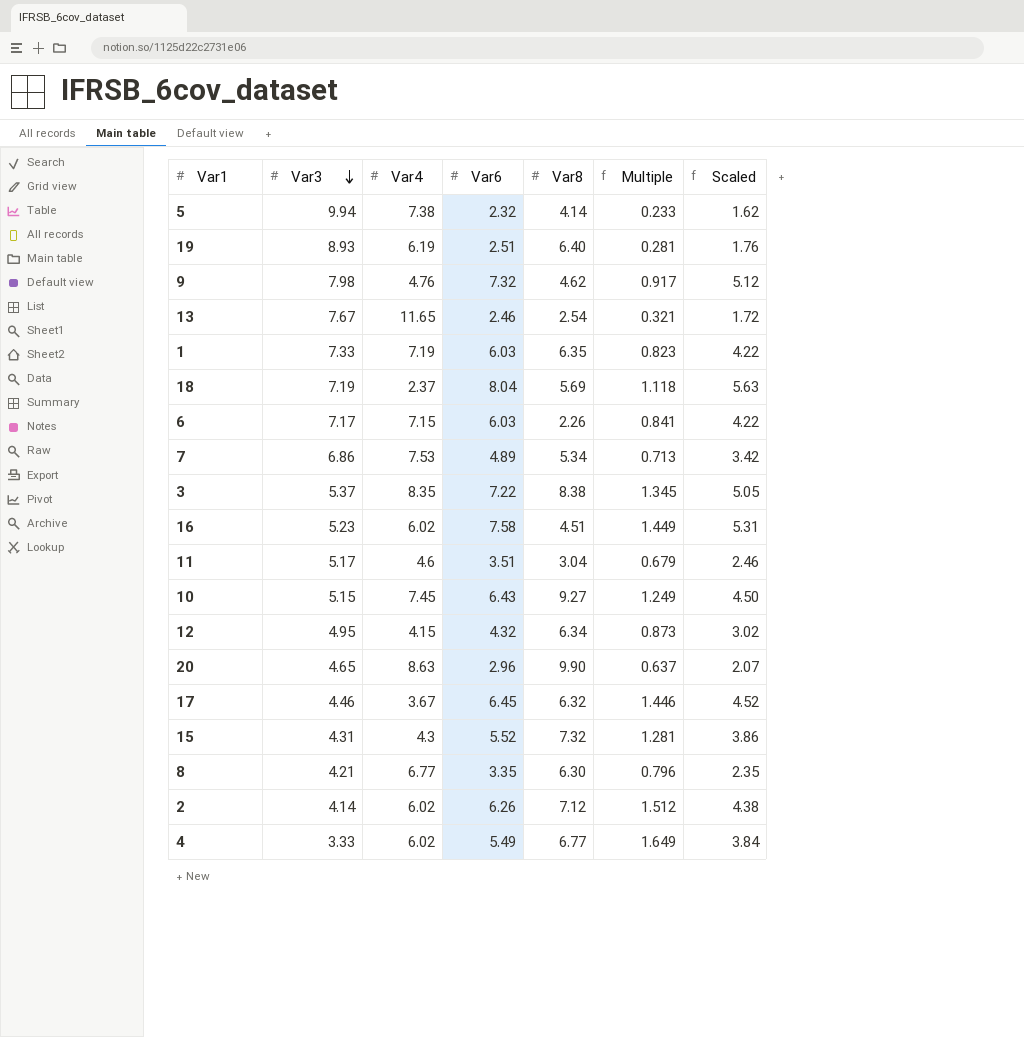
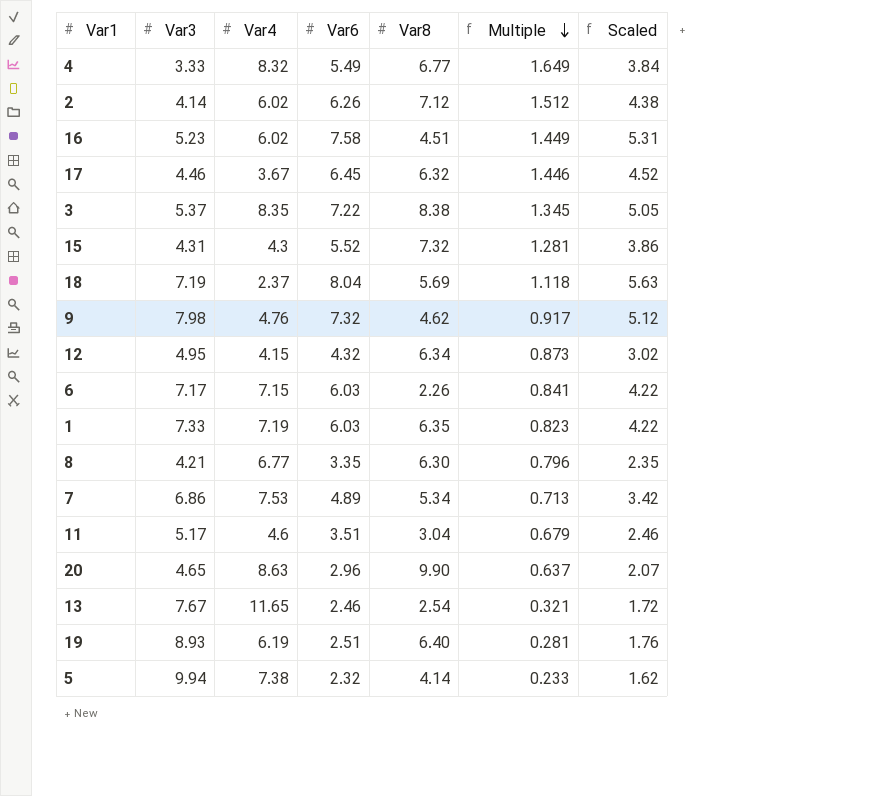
row order: Var3 descending -> Multiple descending
row 10: 5.15 | 7.45 | 6.43 | 9.27 | 1.249 | 4.50 -> none
4 | Var4: 6.02 -> 8.32

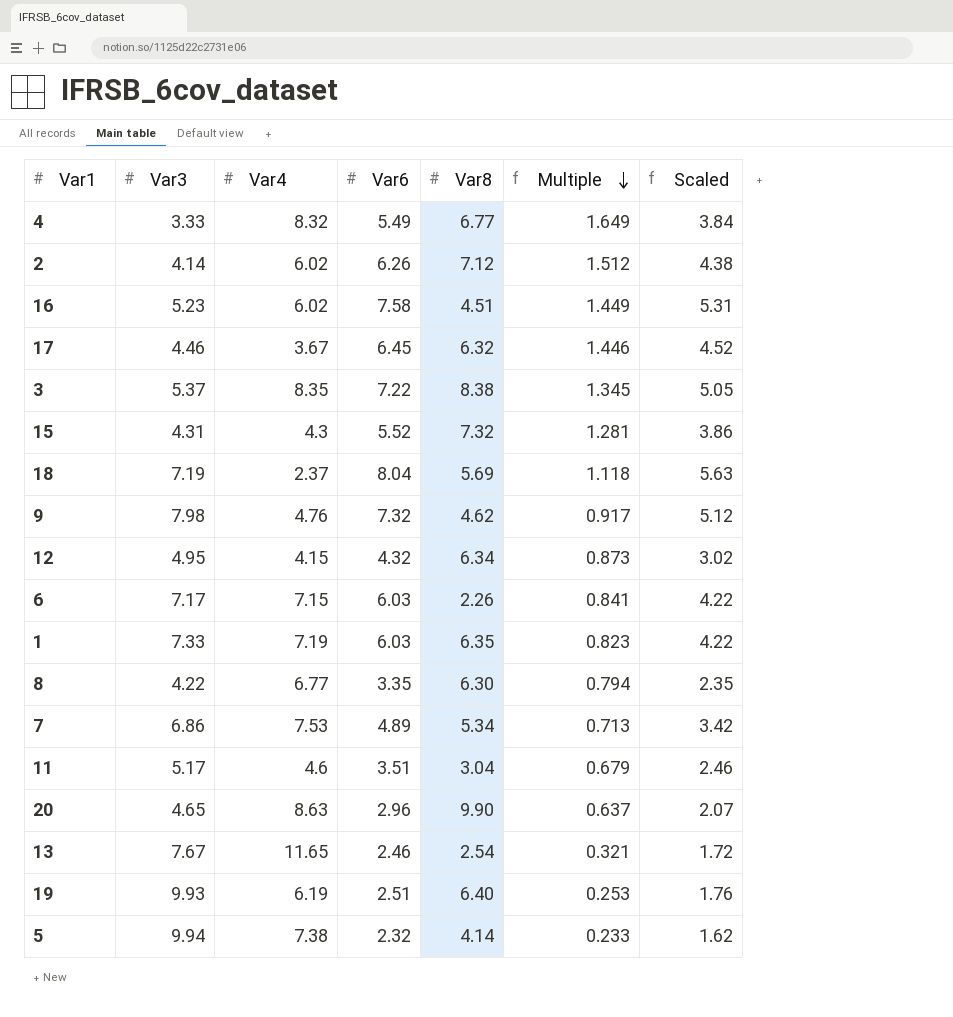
8 | Var3: 4.21 -> 4.22
8 | Multiple: 0.796 -> 0.794
19 | Var3: 8.93 -> 9.93
19 | Multiple: 0.281 -> 0.253

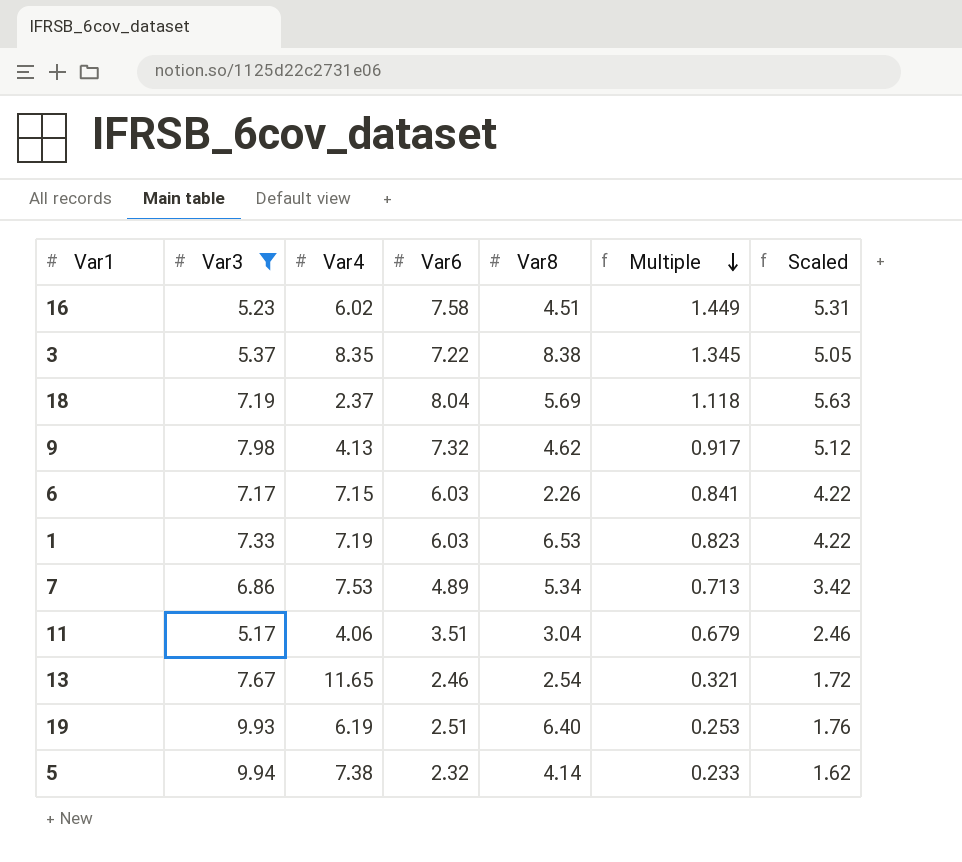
filter: none -> Var3 >= 5.17
9 | Var4: 4.76 -> 4.13
1 | Var8: 6.35 -> 6.53
11 | Var4: 4.6 -> 4.06

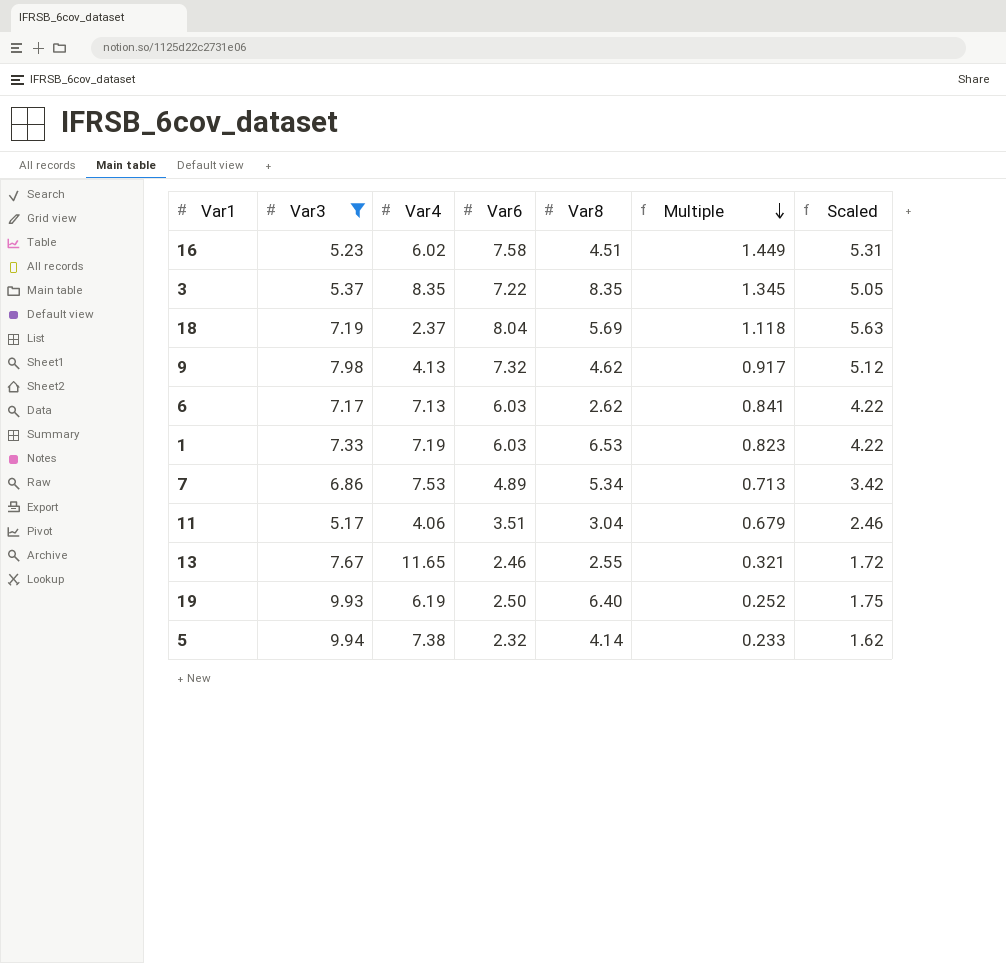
3 | Var8: 8.38 -> 8.35
6 | Var4: 7.15 -> 7.13
6 | Var8: 2.26 -> 2.62
13 | Var8: 2.54 -> 2.55
19 | Var6: 2.51 -> 2.50
19 | Multiple: 0.253 -> 0.252
19 | Scaled: 1.76 -> 1.75

